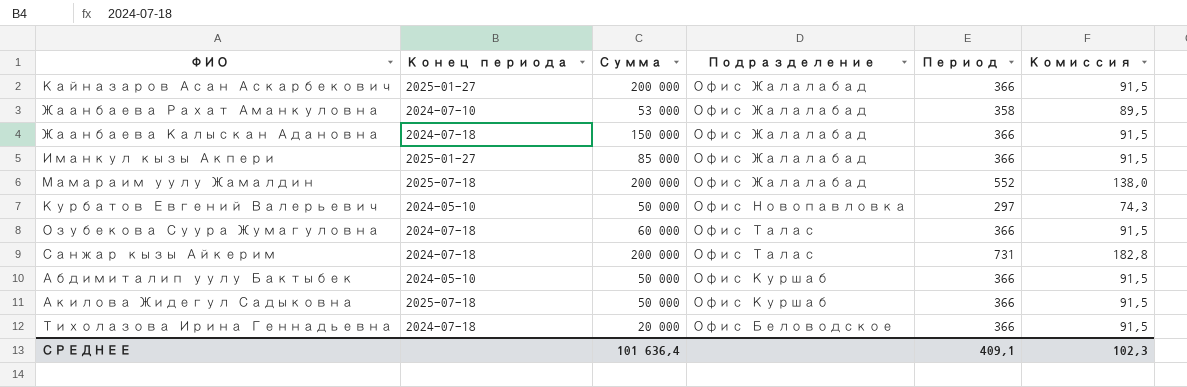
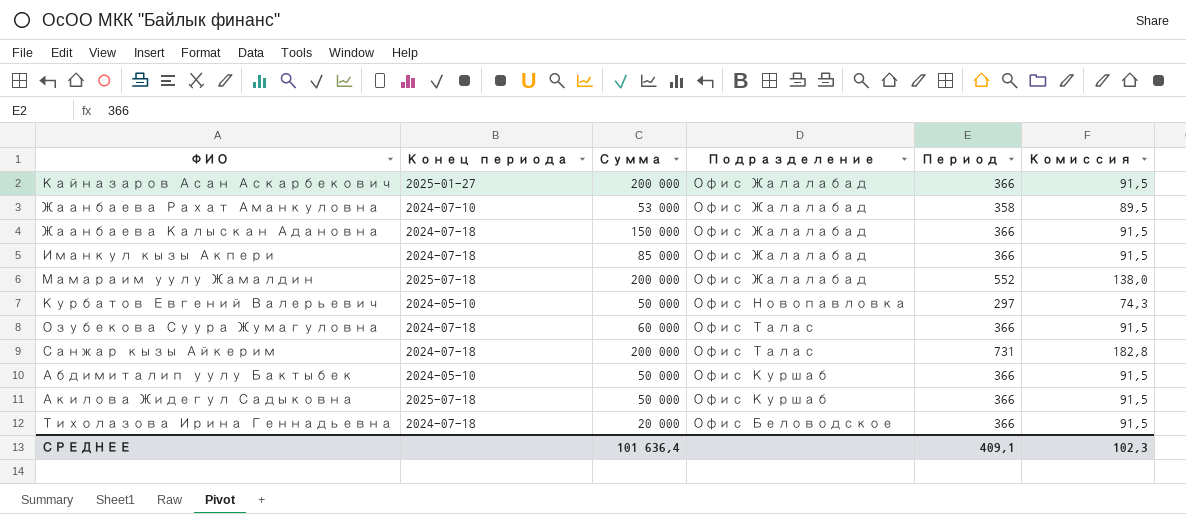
Иманкул кызы Акпери | Конец периода: 2025-01-27 -> 2024-07-18

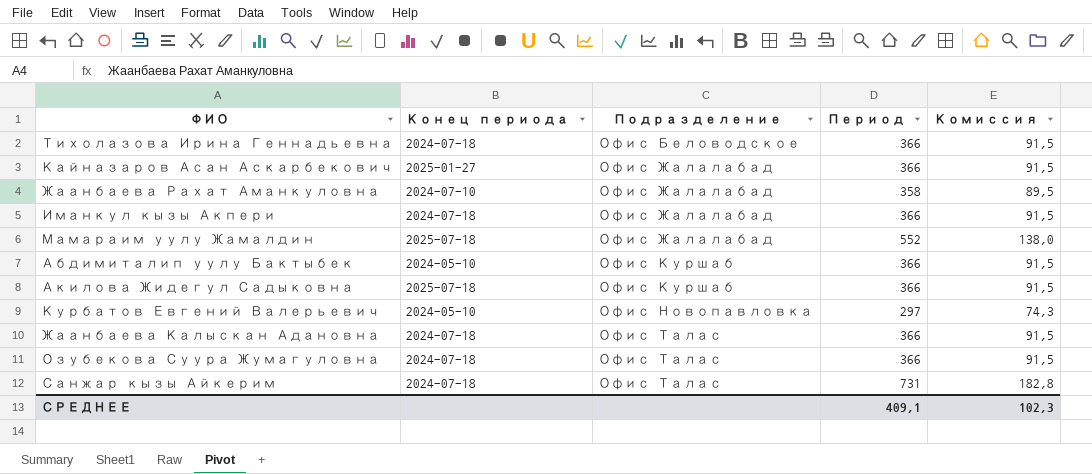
row order: none -> Подразделение ascending
column Сумма | position: 3 -> none
Жаанбаева Калыскан Адановна | Подразделение: Офис Жалалабад -> Офис Талас

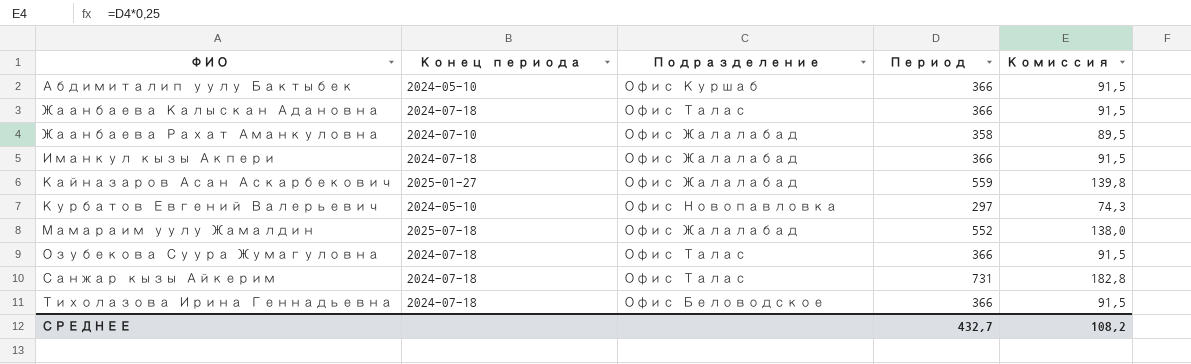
row order: Подразделение ascending -> ФИО ascending
row Акилова Жидегул Садыковна: 2025-07-18 | Офис Куршаб | 366 | 91,5 -> none
Кайназаров Асан Аскарбекович | Период: 366 -> 559
Кайназаров Асан Аскарбекович | Комиссия: 91,5 -> 139,8
СРЕДНЕЕ | Период: 409,1 -> 432,7
СРЕДНЕЕ | Комиссия: 102,3 -> 108,2

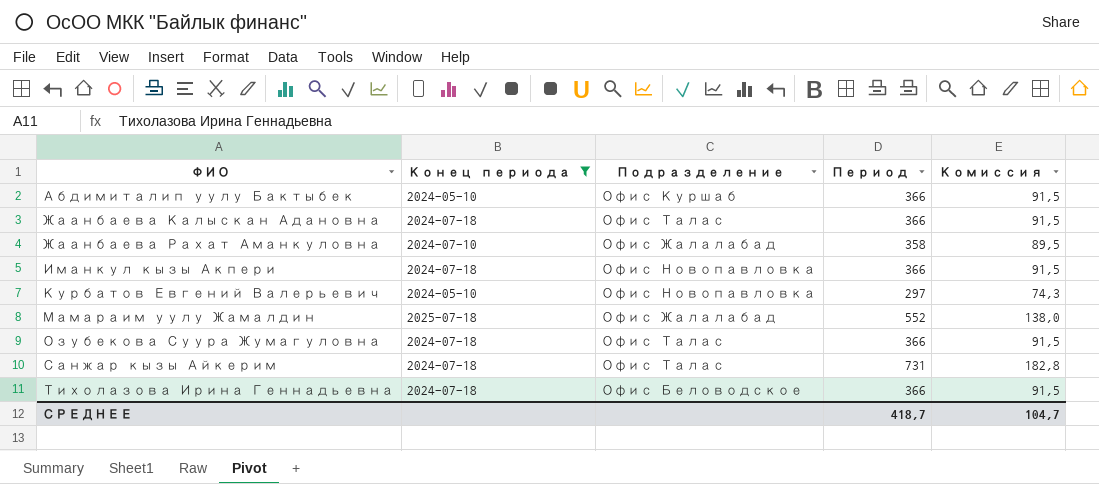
filter: none -> Конец периода != 2025-01-27
Иманкул кызы Акпери | Подразделение: Офис Жалалабад -> Офис Новопавловка
СРЕДНЕЕ | Период: 432,7 -> 418,7
СРЕДНЕЕ | Комиссия: 108,2 -> 104,7

